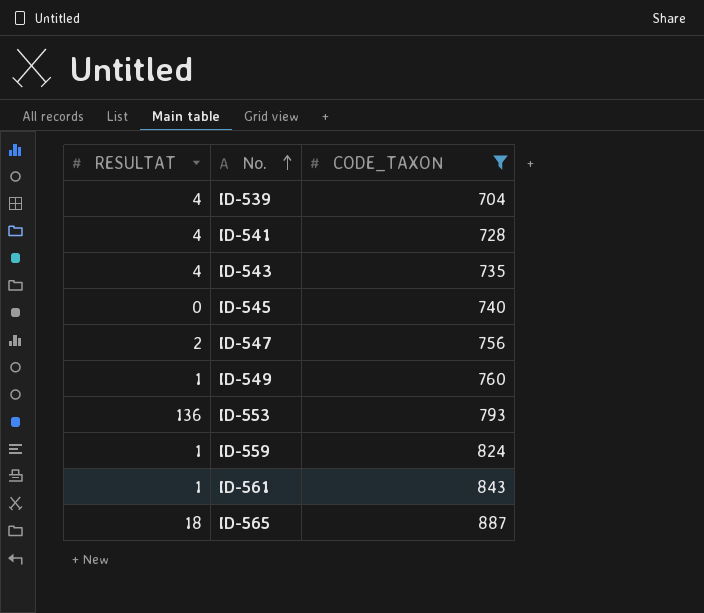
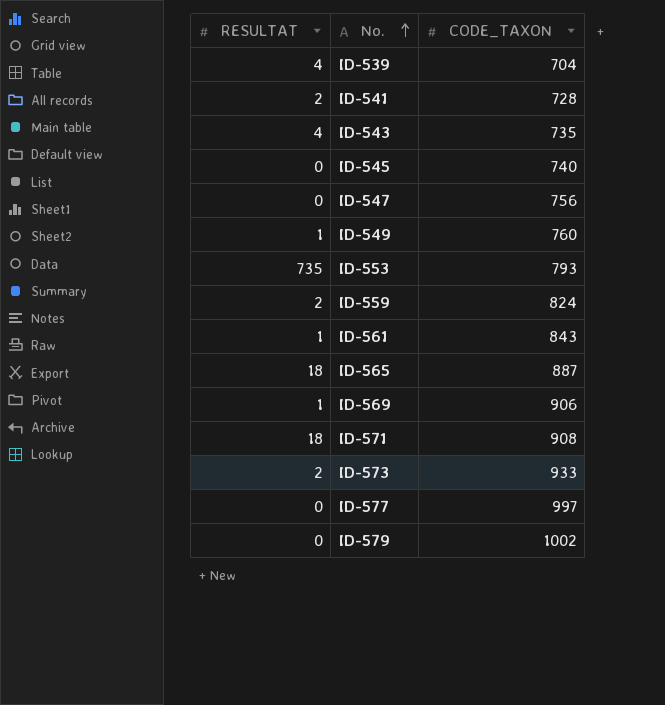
filter: CODE_TAXON <= 887 -> none
ID-541 | RESULTAT: 4 -> 2
ID-547 | RESULTAT: 2 -> 0
ID-553 | RESULTAT: 136 -> 735
ID-559 | RESULTAT: 1 -> 2

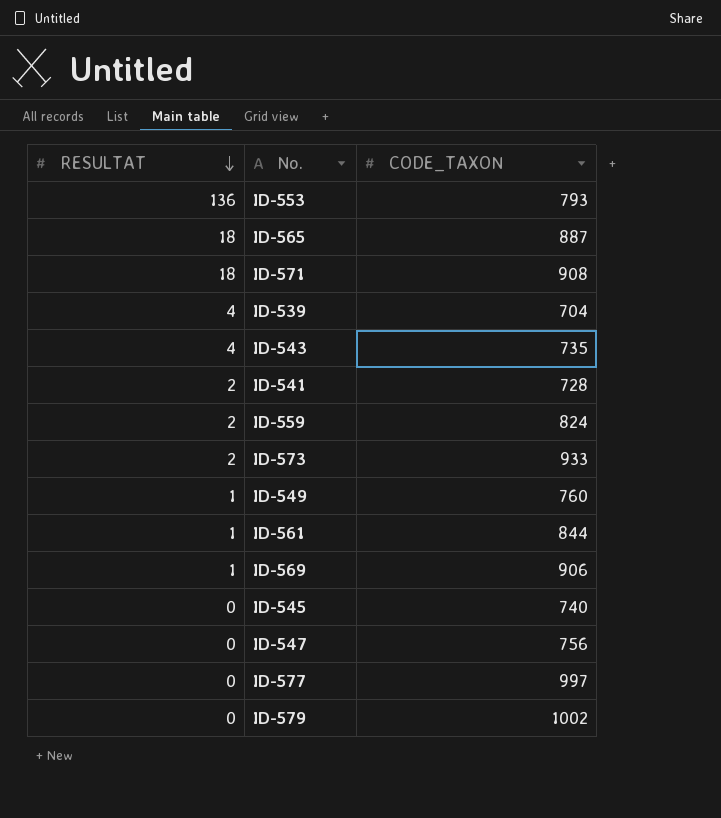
row order: No. ascending -> RESULTAT descending
ID-553 | RESULTAT: 735 -> 136
ID-561 | CODE_TAXON: 843 -> 844

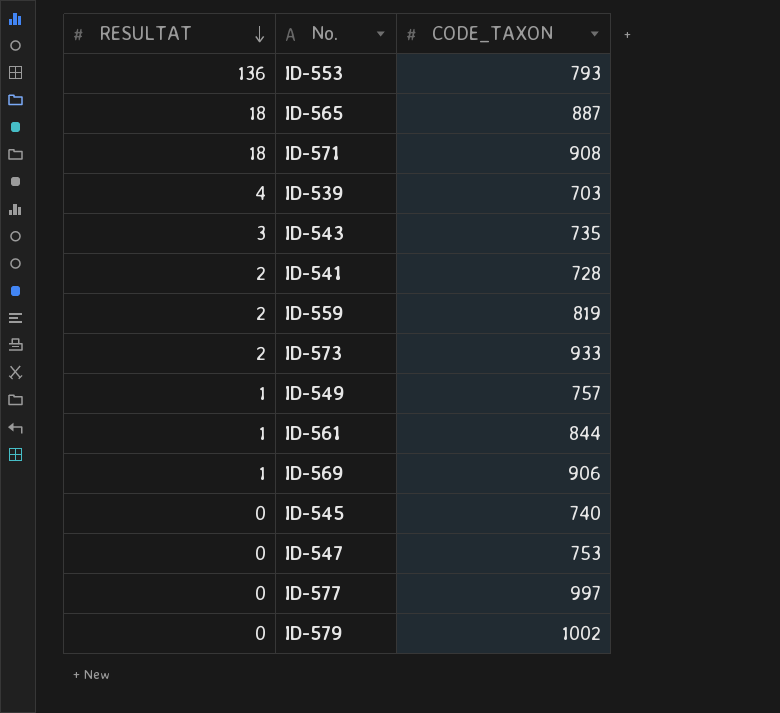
ID-539 | CODE_TAXON: 704 -> 703
ID-543 | RESULTAT: 4 -> 3
ID-559 | CODE_TAXON: 824 -> 819
ID-549 | CODE_TAXON: 760 -> 757
ID-547 | CODE_TAXON: 756 -> 753

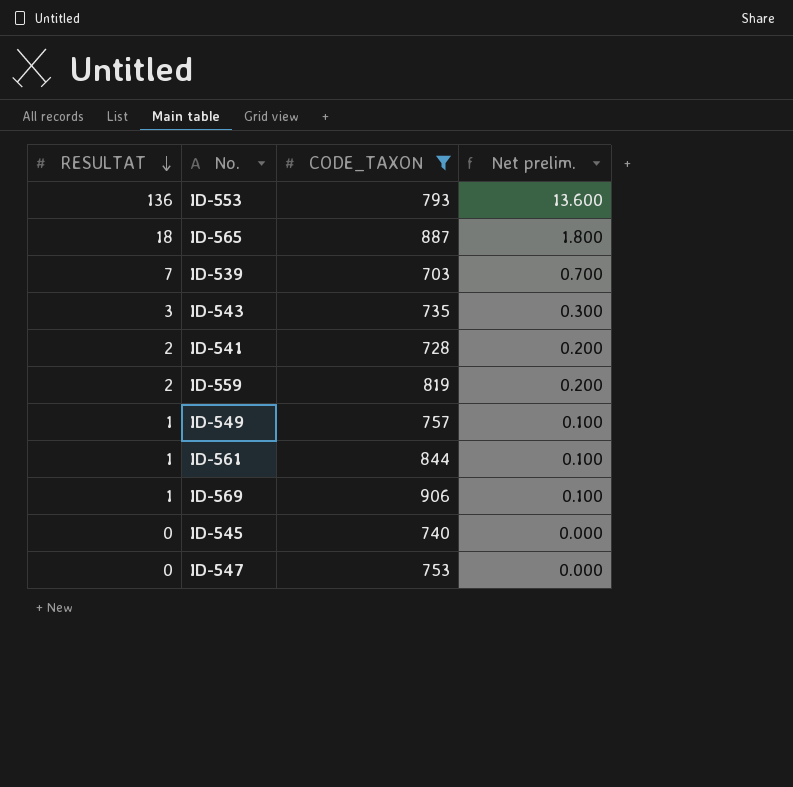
filter: none -> CODE_TAXON <= 906
column Net prelim. | formula: none -> [RESULTAT] * 0.1
ID-539 | RESULTAT: 4 -> 7

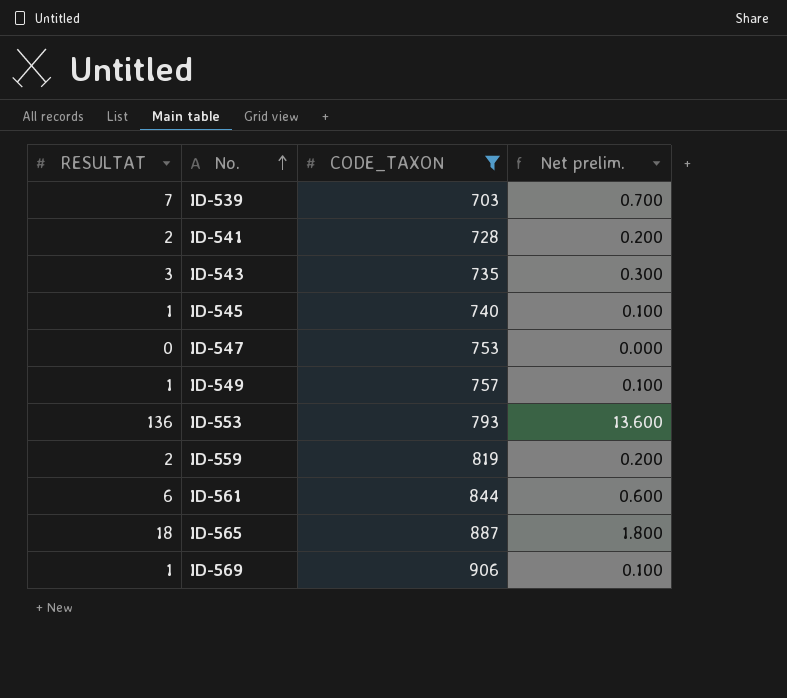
row order: RESULTAT descending -> No. ascending
ID-545 | RESULTAT: 0 -> 1
ID-545 | Net prelim.: 0.000 -> 0.100
ID-561 | RESULTAT: 1 -> 6
ID-561 | Net prelim.: 0.100 -> 0.600

